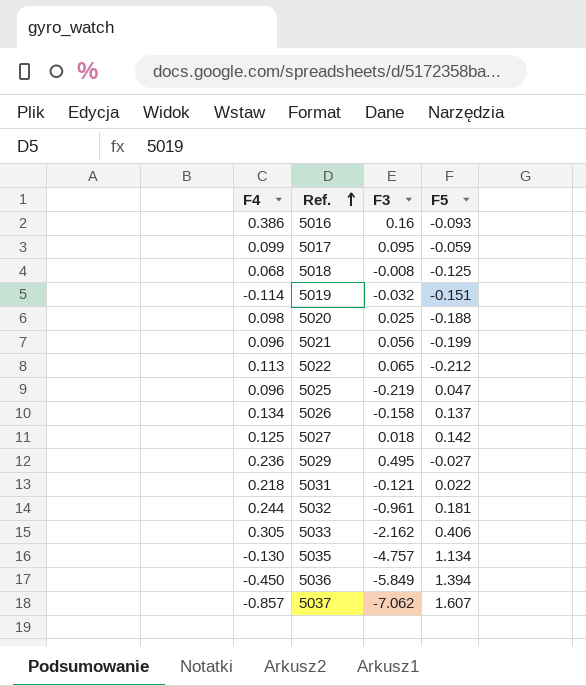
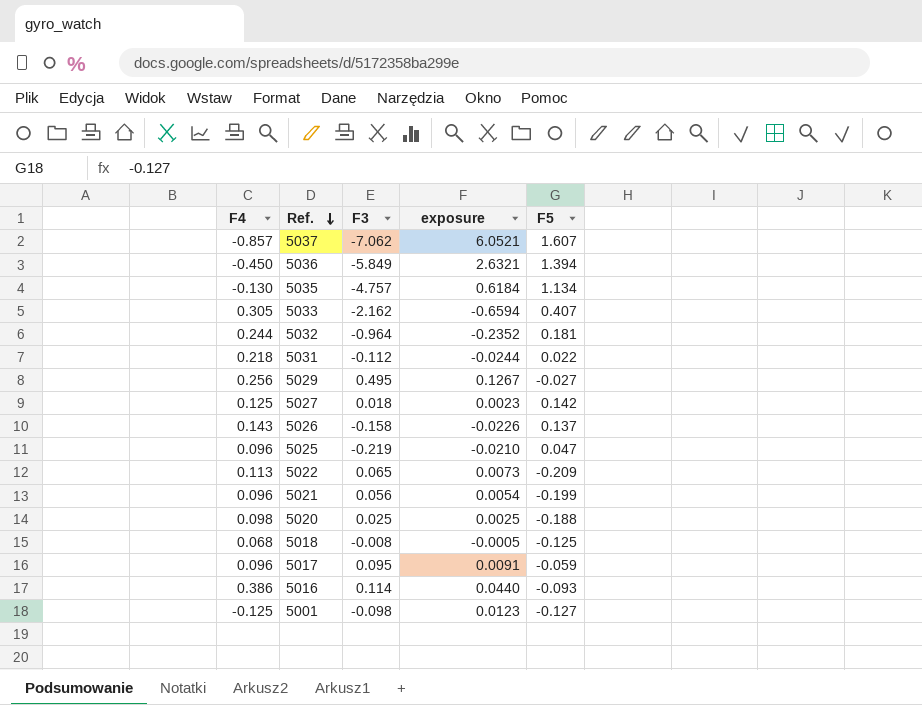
row order: Ref. ascending -> Ref. descending
column exposure | formula: none -> [F4] * [F3]
row 5019: -0.114 | -0.032 | -0.151 -> none
5033 | F5: 0.406 -> 0.407
5032 | F3: -0.961 -> -0.964
5031 | F3: -0.121 -> -0.112
5029 | F4: 0.236 -> 0.256
5026 | F4: 0.134 -> 0.143
5022 | F5: -0.212 -> -0.209
5017 | F4: 0.099 -> 0.096
5016 | F3: 0.16 -> 0.114
row 5001: none -> -0.125 | -0.098 | 0.0123 | -0.127

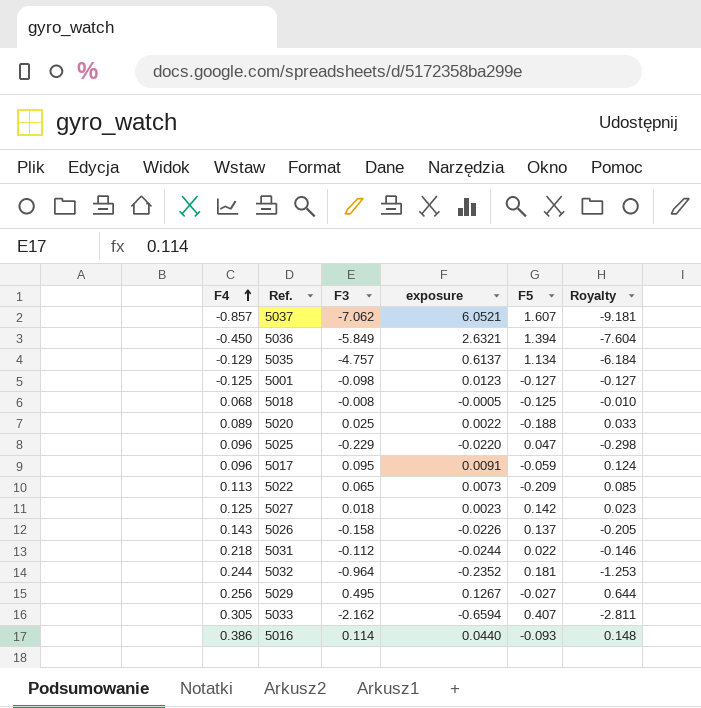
row order: Ref. descending -> F4 ascending
column Royalty | formula: none -> [F3] * 1.3
row 5021: 0.096 | 0.056 | 0.0054 | -0.199 -> none
5035 | F4: -0.130 -> -0.129
5035 | exposure: 0.6184 -> 0.6137
5020 | F4: 0.098 -> 0.089
5020 | exposure: 0.0025 -> 0.0022
5025 | F3: -0.219 -> -0.229
5025 | exposure: -0.0210 -> -0.0220

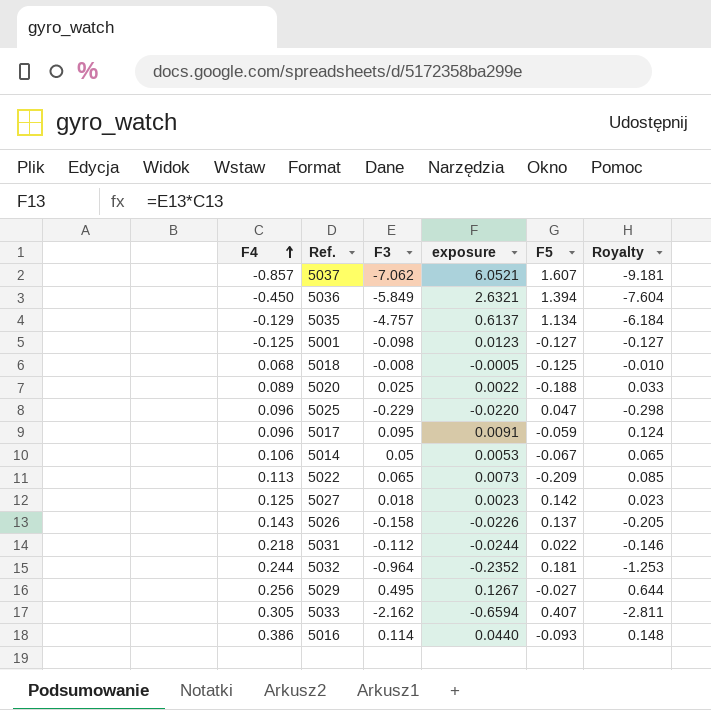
row 5014: none -> 0.106 | 0.05 | 0.0053 | -0.067 | 0.065

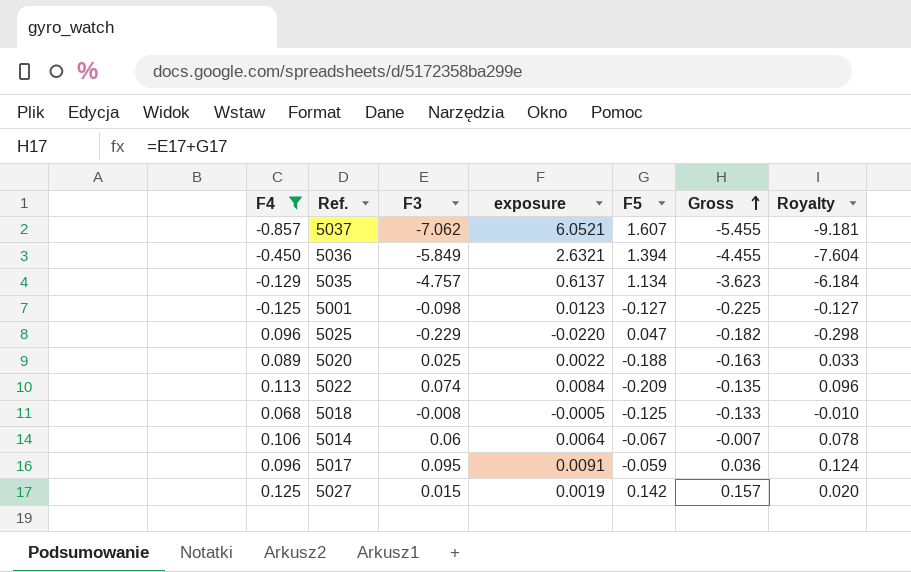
filter: none -> F4 <= 0.125
row order: F4 ascending -> Gross ascending
column Gross | formula: none -> [F3] + [F5]
5022 | F3: 0.065 -> 0.074
5022 | exposure: 0.0073 -> 0.0084
5022 | Royalty: 0.085 -> 0.096
5014 | F3: 0.05 -> 0.06
5014 | exposure: 0.0053 -> 0.0064
5014 | Royalty: 0.065 -> 0.078
5027 | F3: 0.018 -> 0.015
5027 | exposure: 0.0023 -> 0.0019
5027 | Royalty: 0.023 -> 0.020

